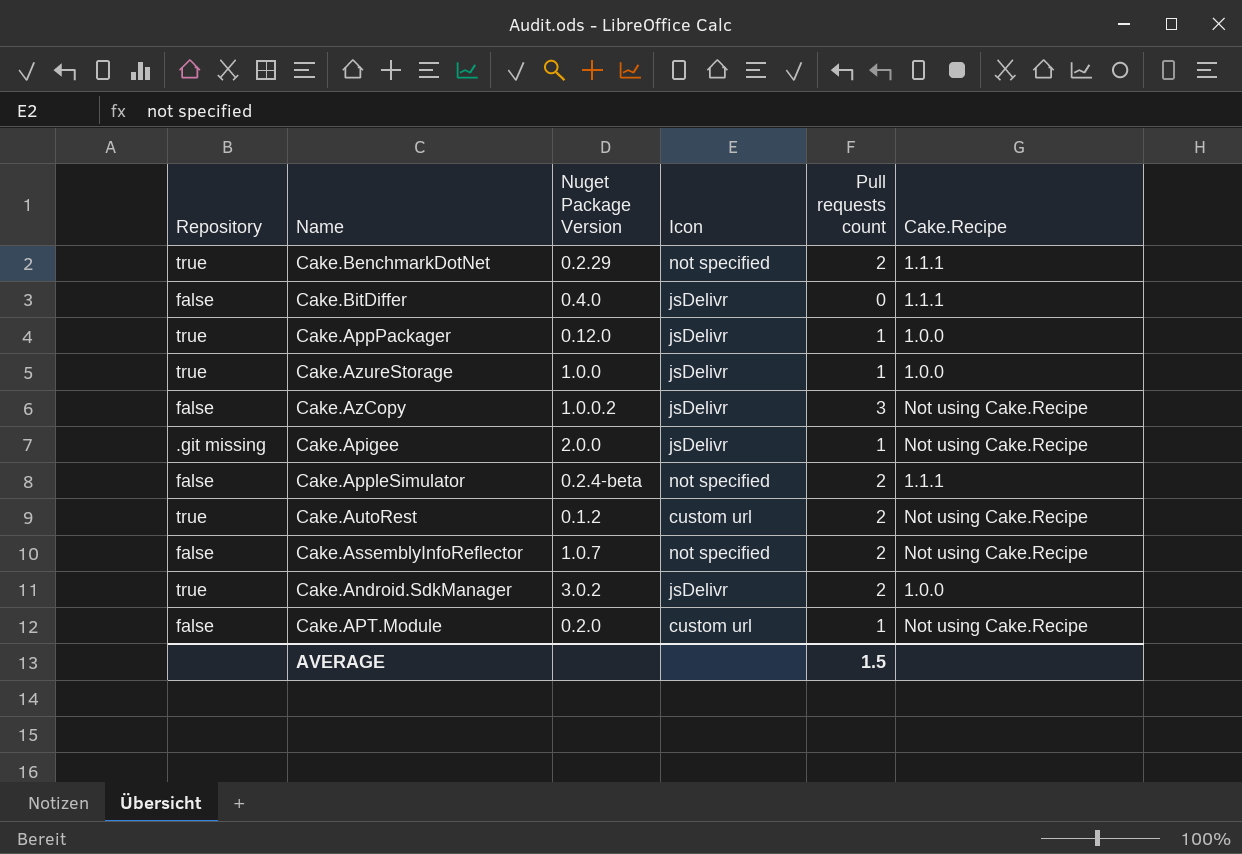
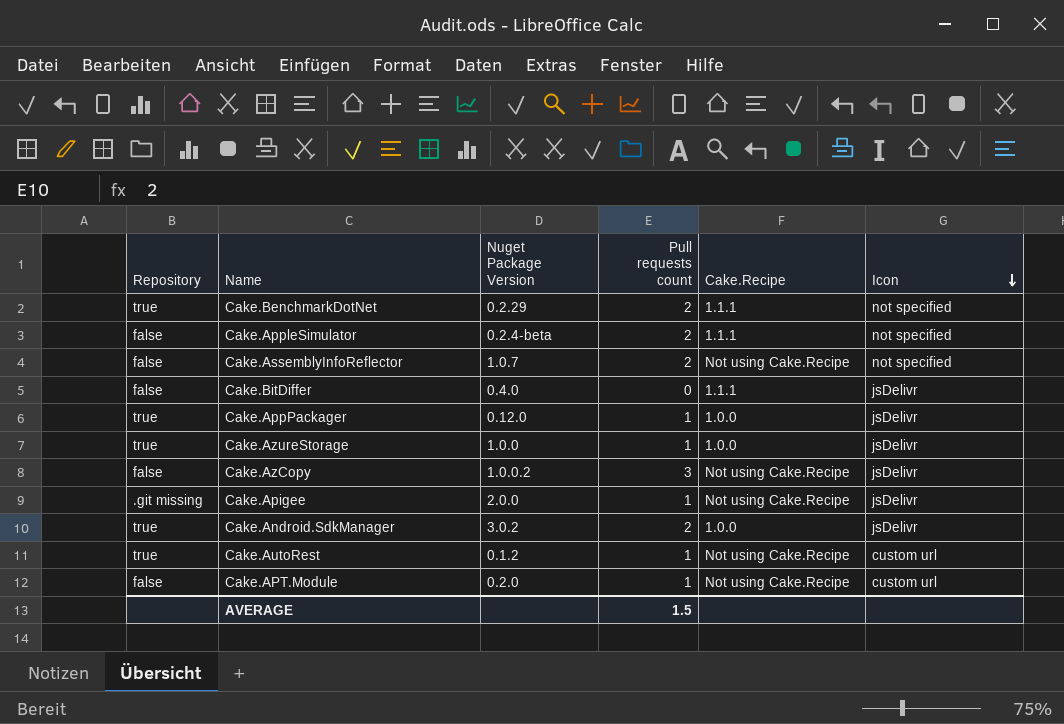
row order: none -> Icon descending
column Icon | position: 4 -> 6
Cake.AutoRest | Pull requests count: 2 -> 1

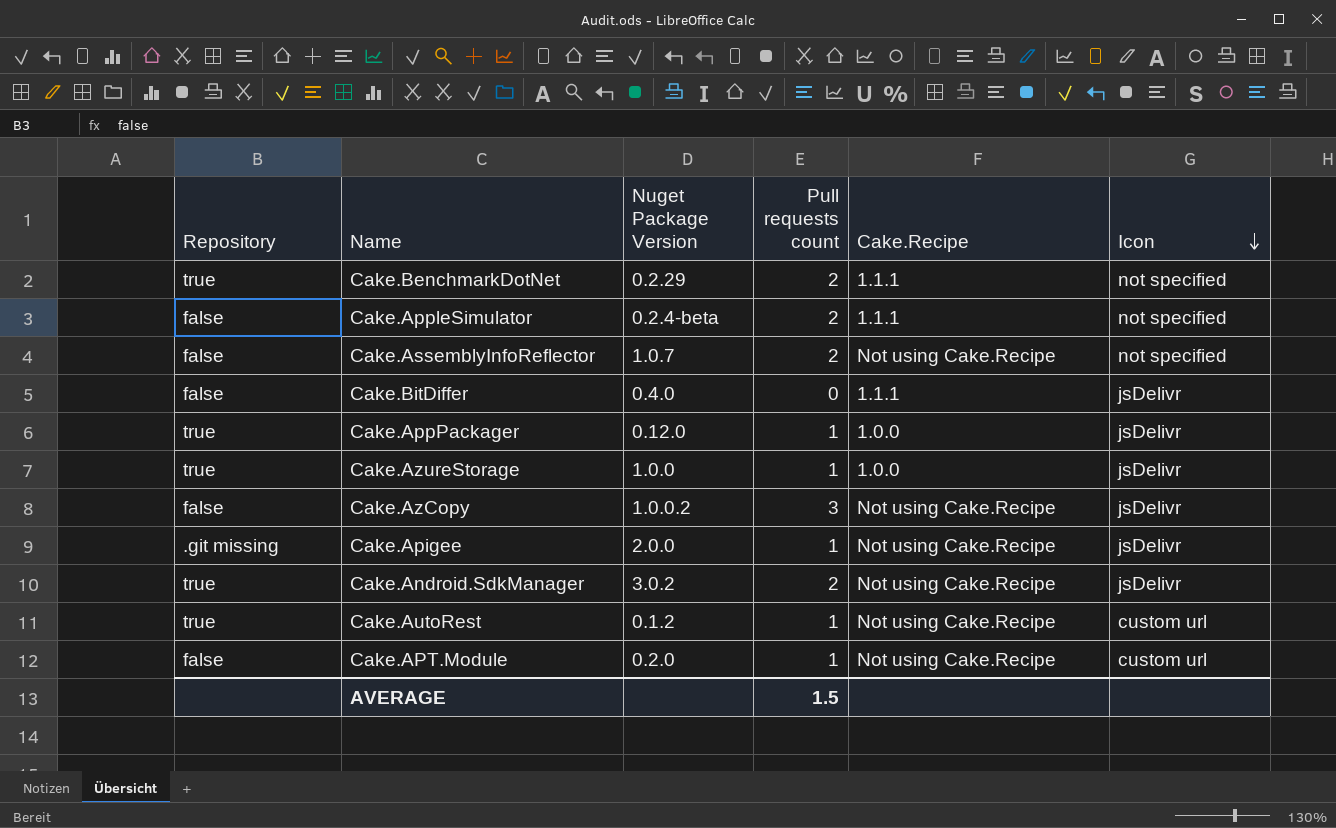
Cake.Android.SdkManager | Cake.Recipe: 1.0.0 -> Not using Cake.Recipe

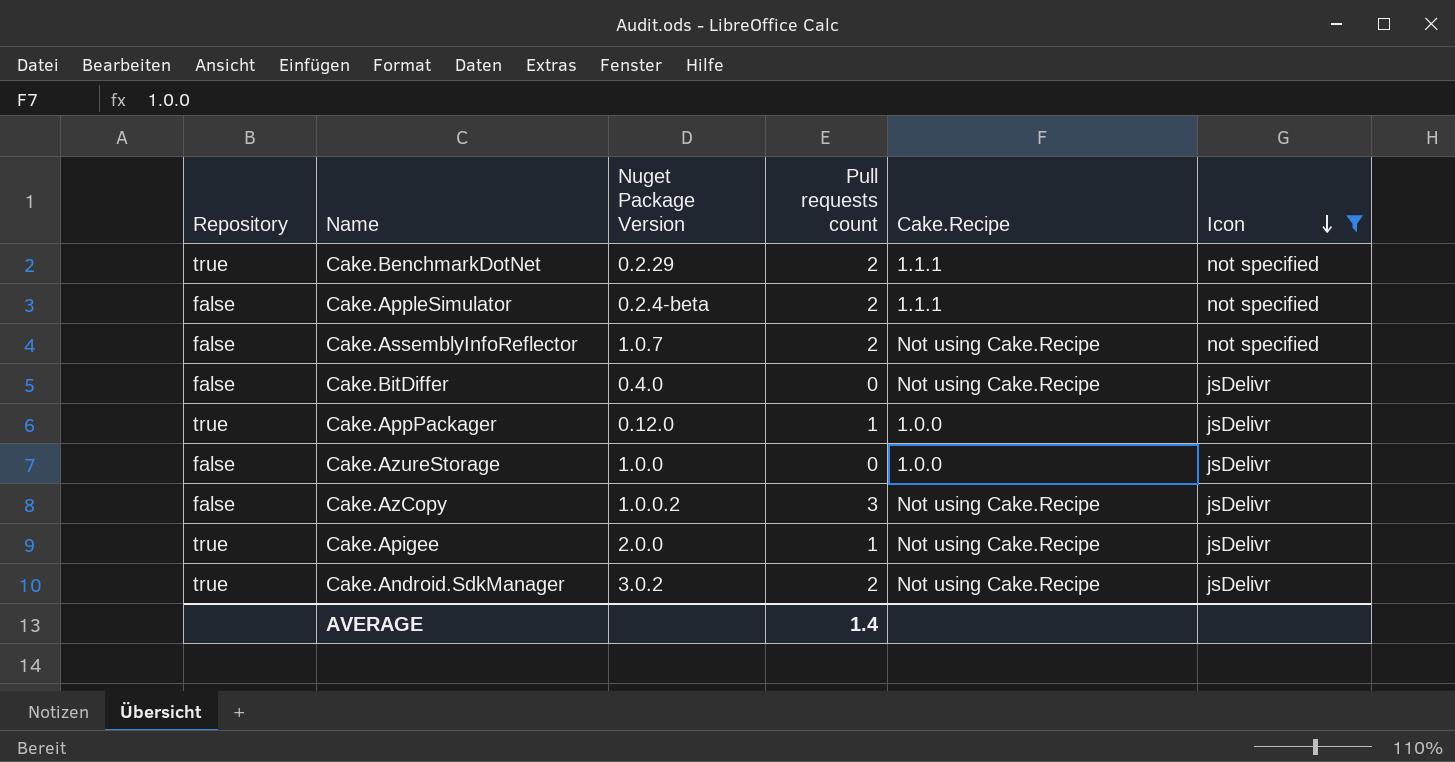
filter: none -> Icon != custom url
Cake.BitDiffer | Cake.Recipe: 1.1.1 -> Not using Cake.Recipe
Cake.AzureStorage | Repository: true -> false
Cake.AzureStorage | Pull requests count: 1 -> 0
Cake.Apigee | Repository: .git missing -> true
AVERAGE | Pull requests count: 1.5 -> 1.4

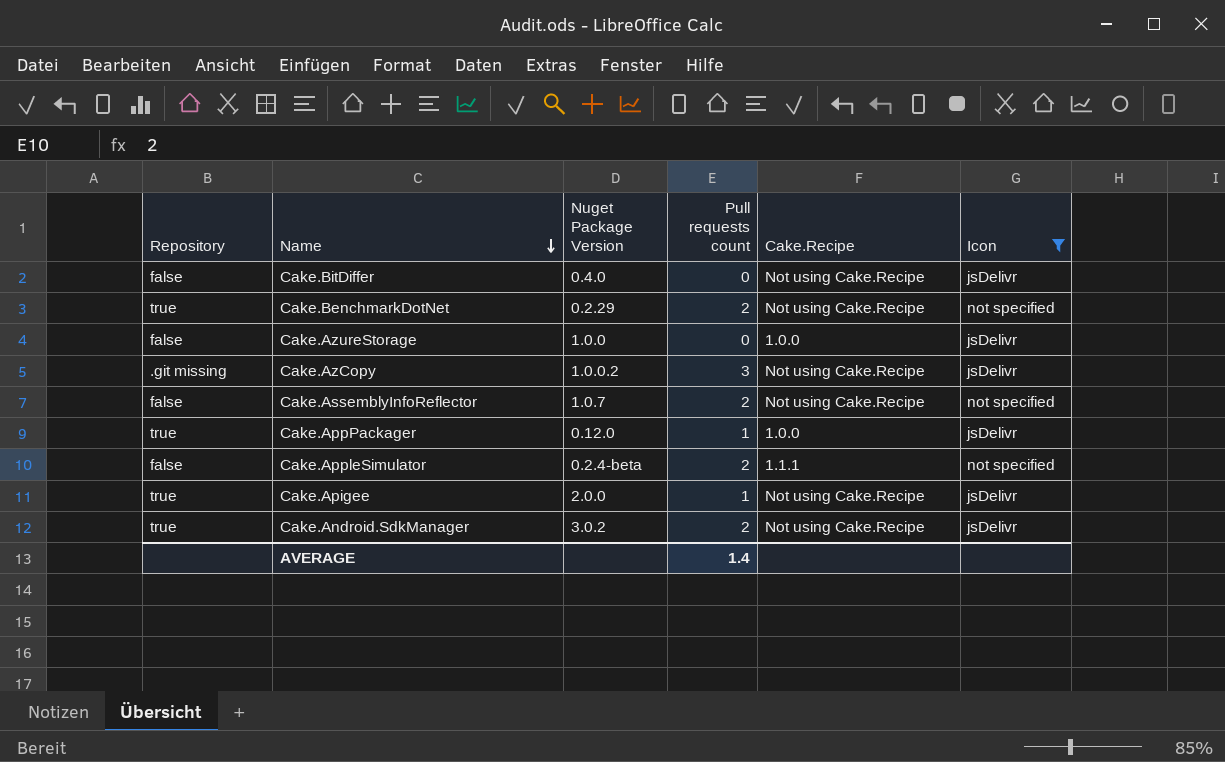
row order: Icon descending -> Name descending
Cake.BenchmarkDotNet | Cake.Recipe: 1.1.1 -> Not using Cake.Recipe
Cake.AzCopy | Repository: false -> .git missing

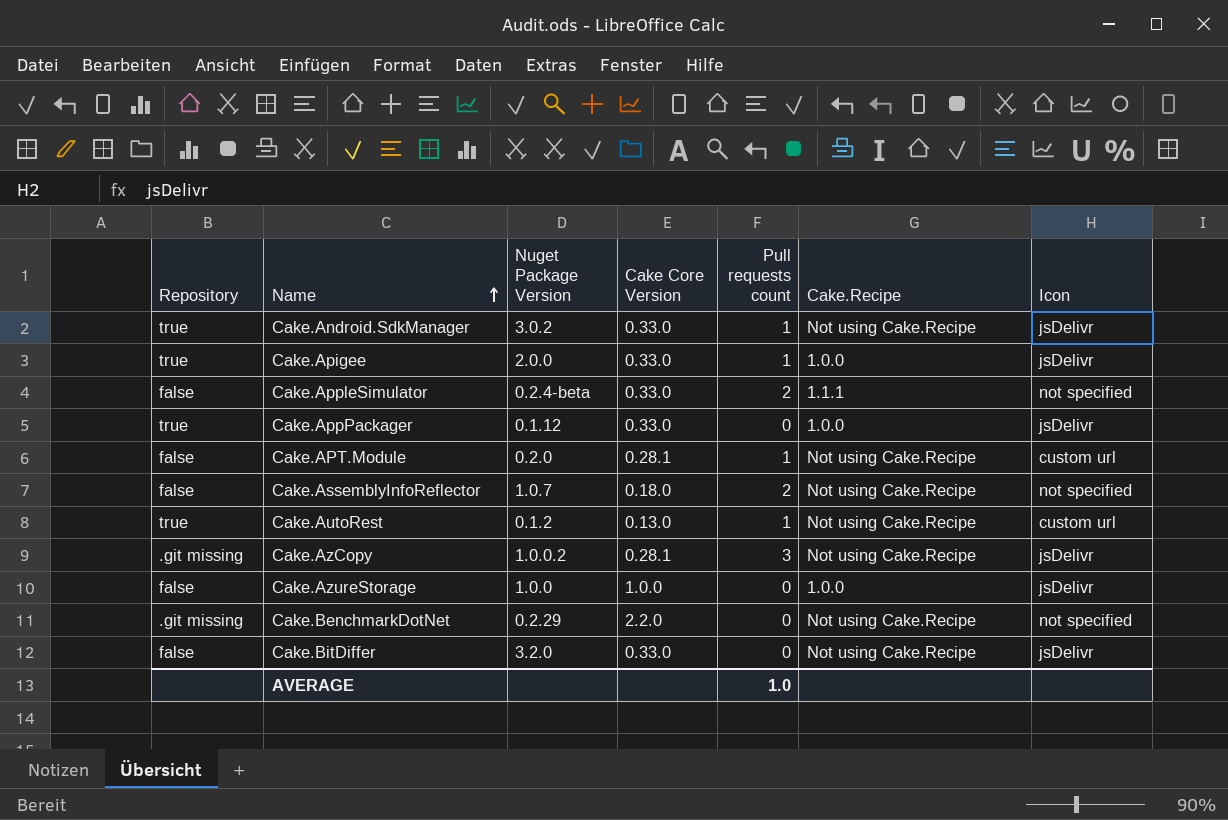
filter: Icon != custom url -> none
row order: Name descending -> Name ascending
column Cake Core Version | position: none -> 4
Cake.Android.SdkManager | Pull requests count: 2 -> 1
Cake.Apigee | Cake.Recipe: Not using Cake.Recipe -> 1.0.0
Cake.AppPackager | Nuget Package Version: 0.12.0 -> 0.1.12
Cake.AppPackager | Pull requests count: 1 -> 0
Cake.BenchmarkDotNet | Repository: true -> .git missing
Cake.BenchmarkDotNet | Pull requests count: 2 -> 0
Cake.BitDiffer | Nuget Package Version: 0.4.0 -> 3.2.0
AVERAGE | Pull requests count: 1.4 -> 1.0

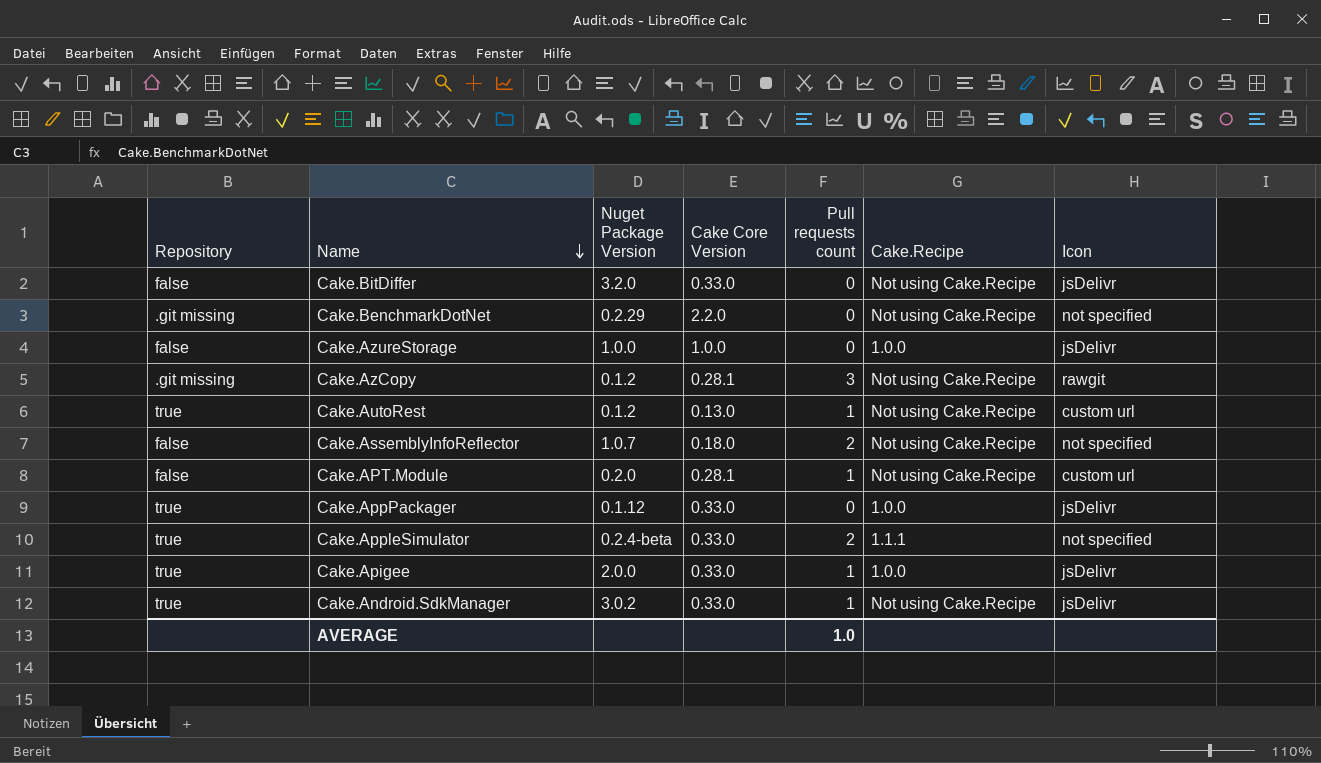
row order: Name ascending -> Name descending
Cake.AzCopy | Nuget Package Version: 1.0.0.2 -> 0.1.2
Cake.AzCopy | Icon: jsDelivr -> rawgit
Cake.AppleSimulator | Repository: false -> true

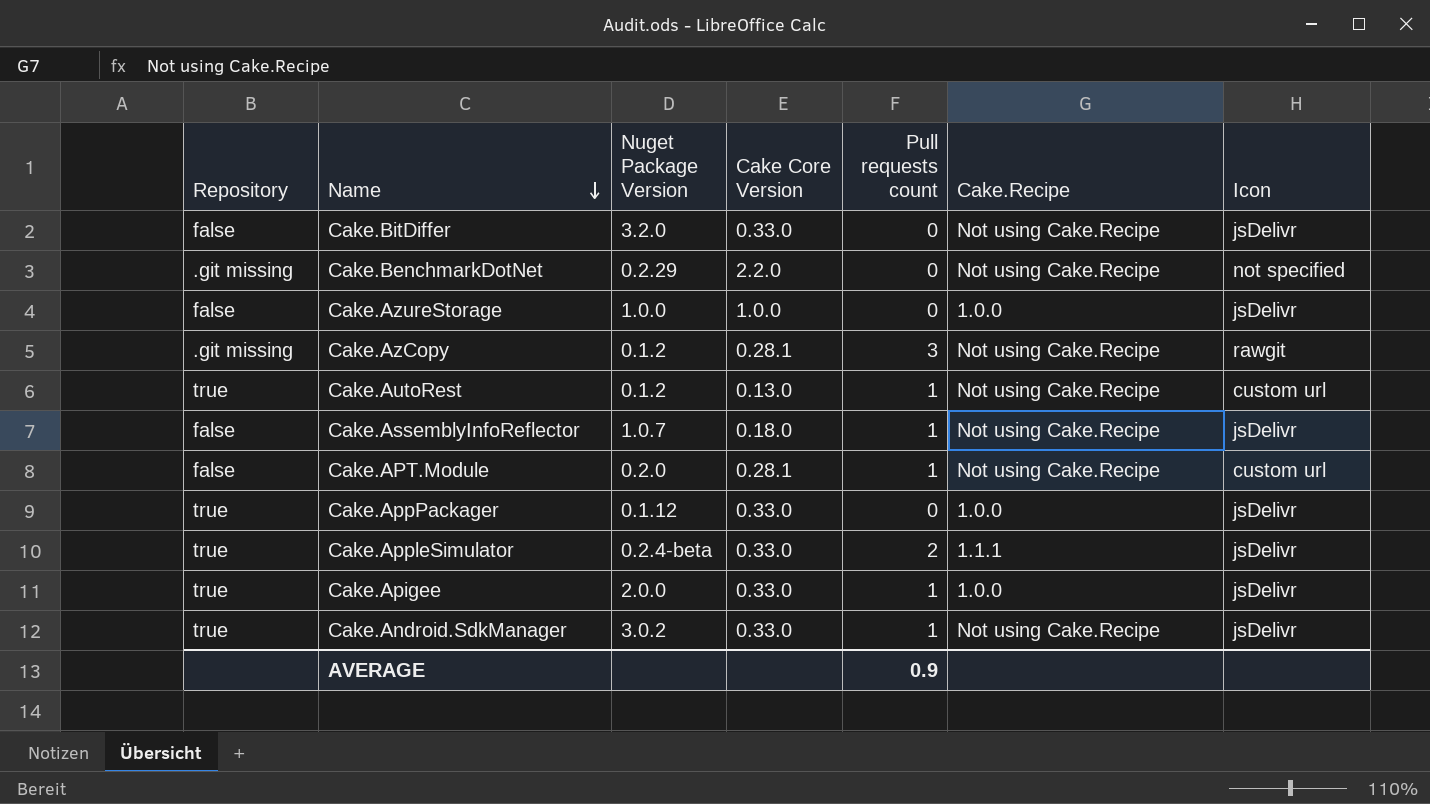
Cake.AssemblyInfoReflector | Pull requests count: 2 -> 1
Cake.AssemblyInfoReflector | Icon: not specified -> jsDelivr
Cake.AppleSimulator | Icon: not specified -> jsDelivr
AVERAGE | Pull requests count: 1.0 -> 0.9

